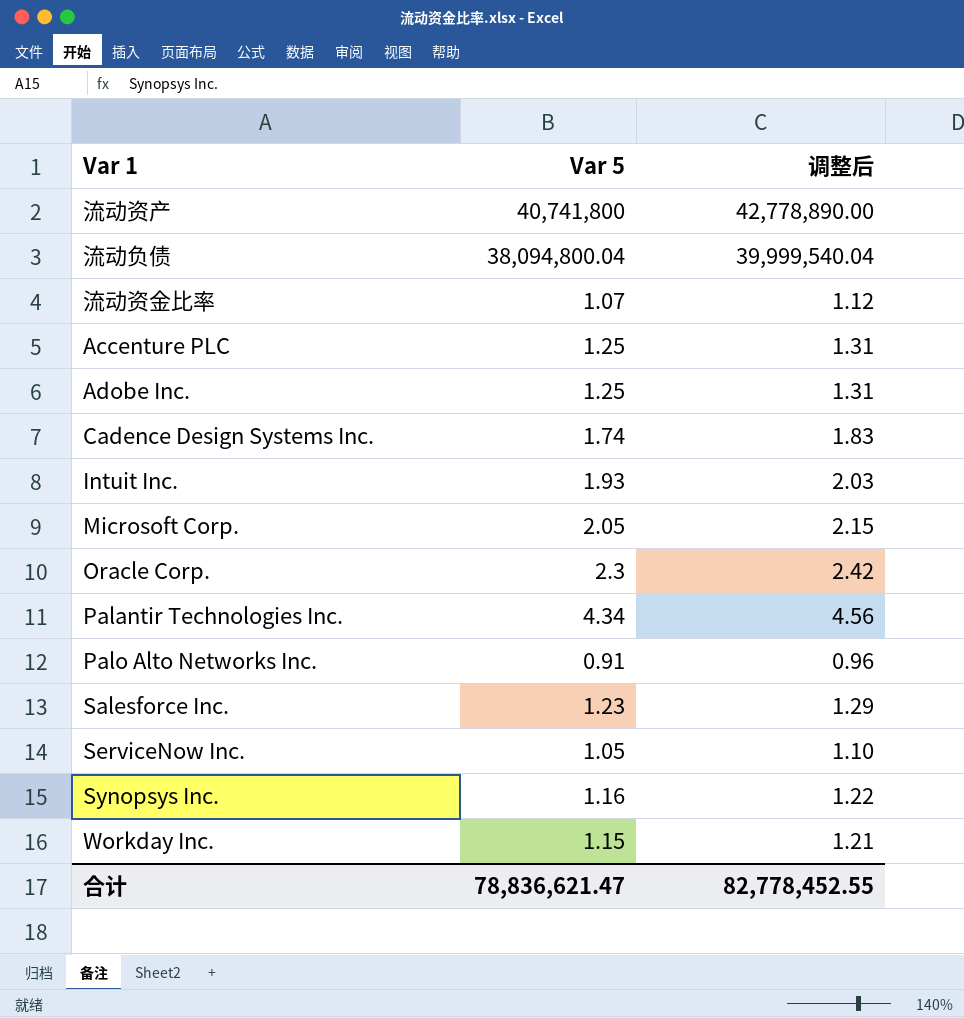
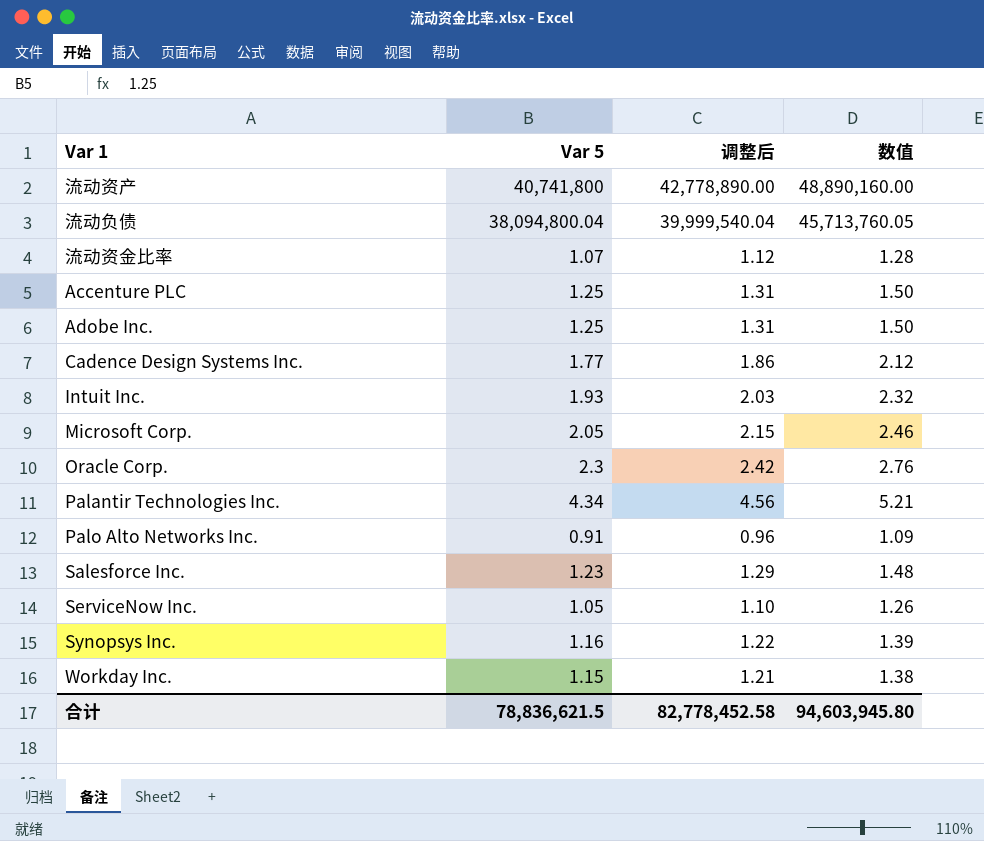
column 数值 | formula: none -> [Var 5] * 1.2
Cadence Design Systems Inc. | Var 5: 1.74 -> 1.77
Cadence Design Systems Inc. | 调整后: 1.83 -> 1.86
合计 | Var 5: 78,836,621.47 -> 78,836,621.5
合计 | 调整后: 82,778,452.55 -> 82,778,452.58

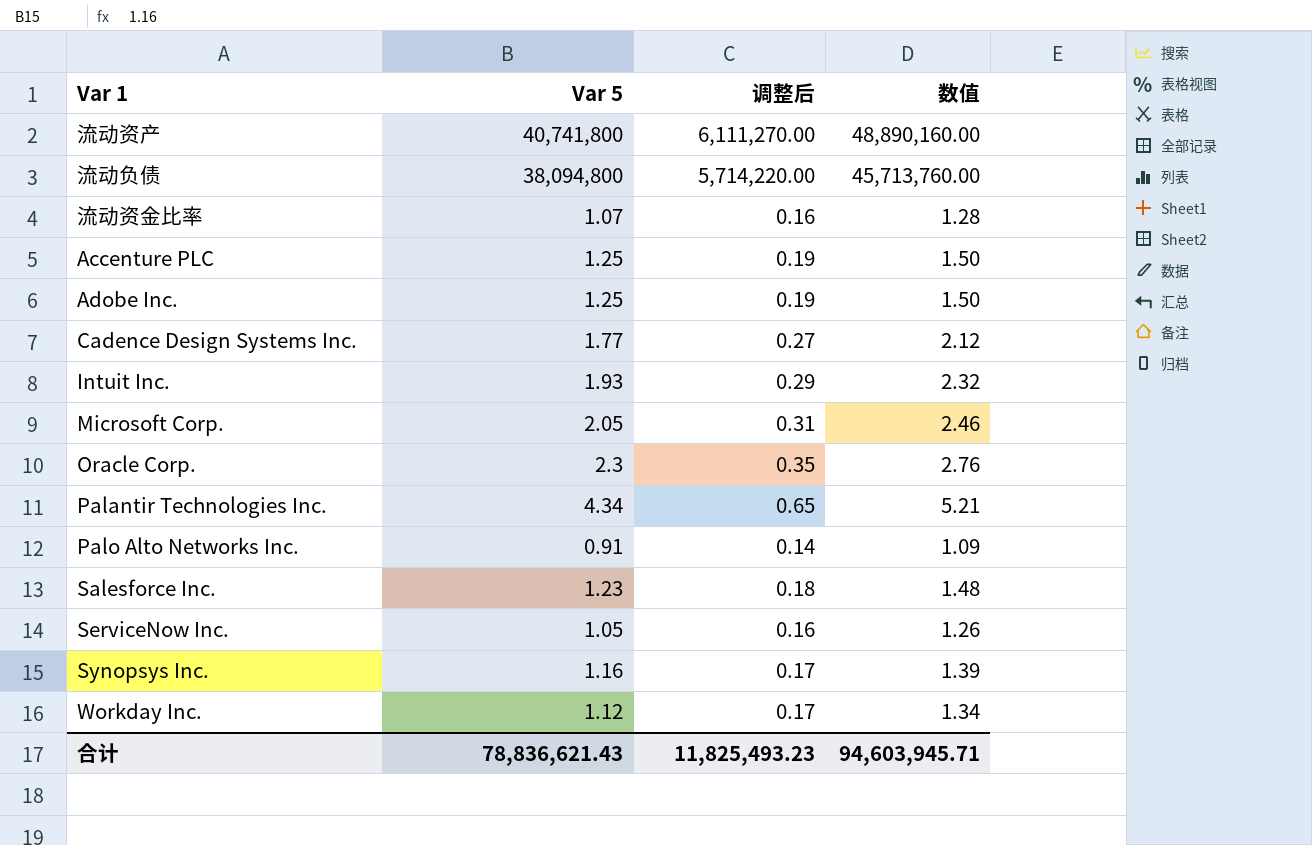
column 调整后 | formula: [Var 5] * 1.05 -> [Var 5] * 0.15
流动负债 | Var 5: 38,094,800.04 -> 38,094,800
流动负债 | 数值: 45,713,760.05 -> 45,713,760.00
Workday Inc. | Var 5: 1.15 -> 1.12
Workday Inc. | 数值: 1.38 -> 1.34
合计 | Var 5: 78,836,621.5 -> 78,836,621.43
合计 | 调整后: 82,778,452.58 -> 11,825,493.23
合计 | 数值: 94,603,945.80 -> 94,603,945.71

